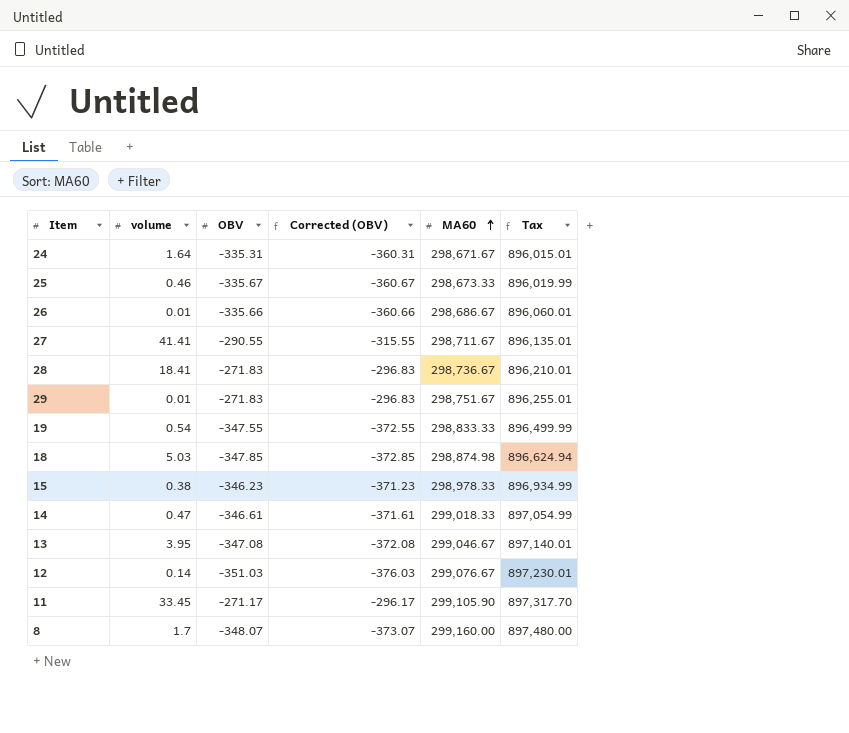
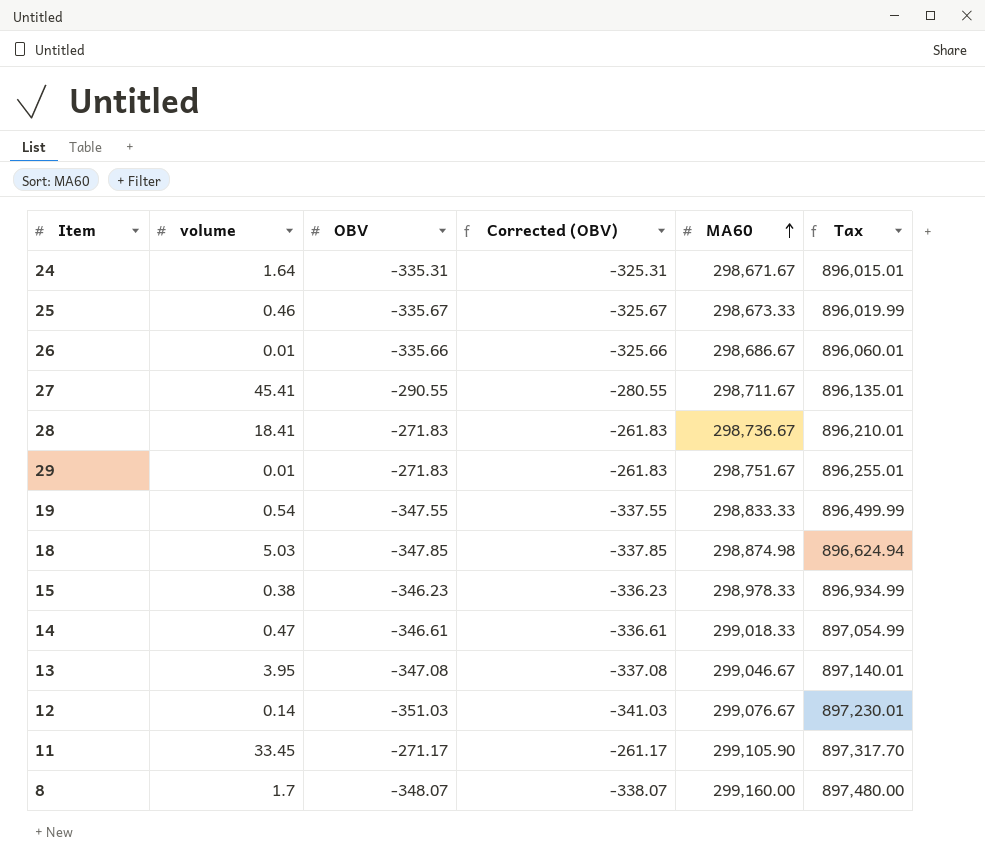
column Corrected (OBV) | formula: [OBV] - 25 -> [OBV] + 10
27 | volume: 41.41 -> 45.41

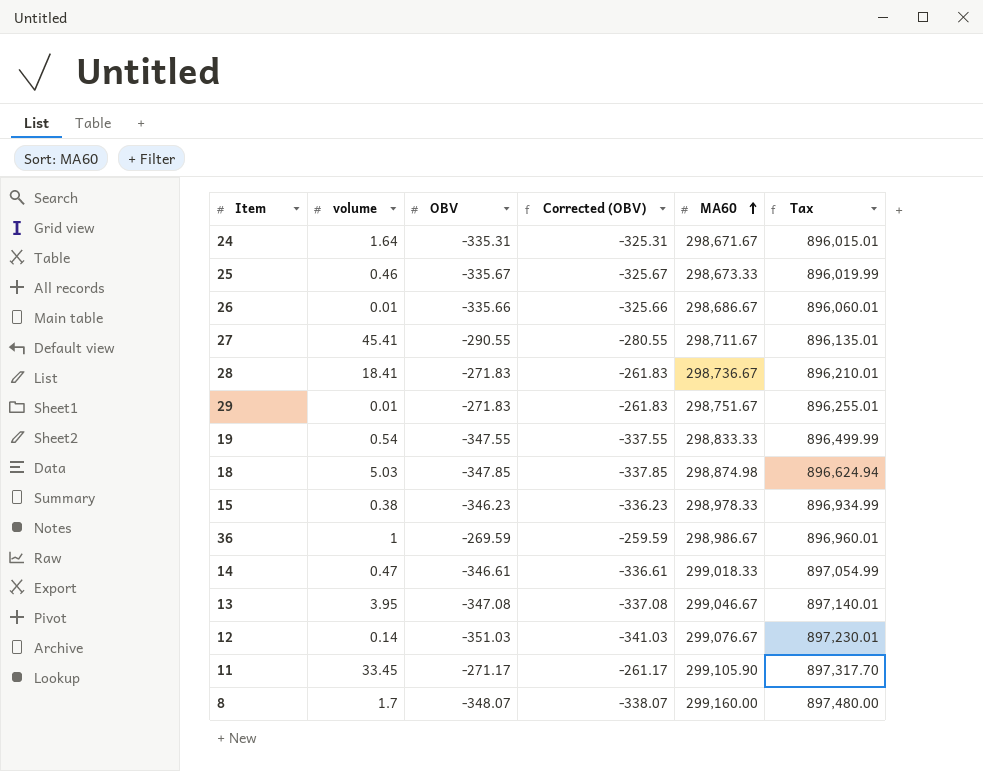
row 36: none -> 1 | -269.59 | -259.59 | 298,986.67 | 896,960.01

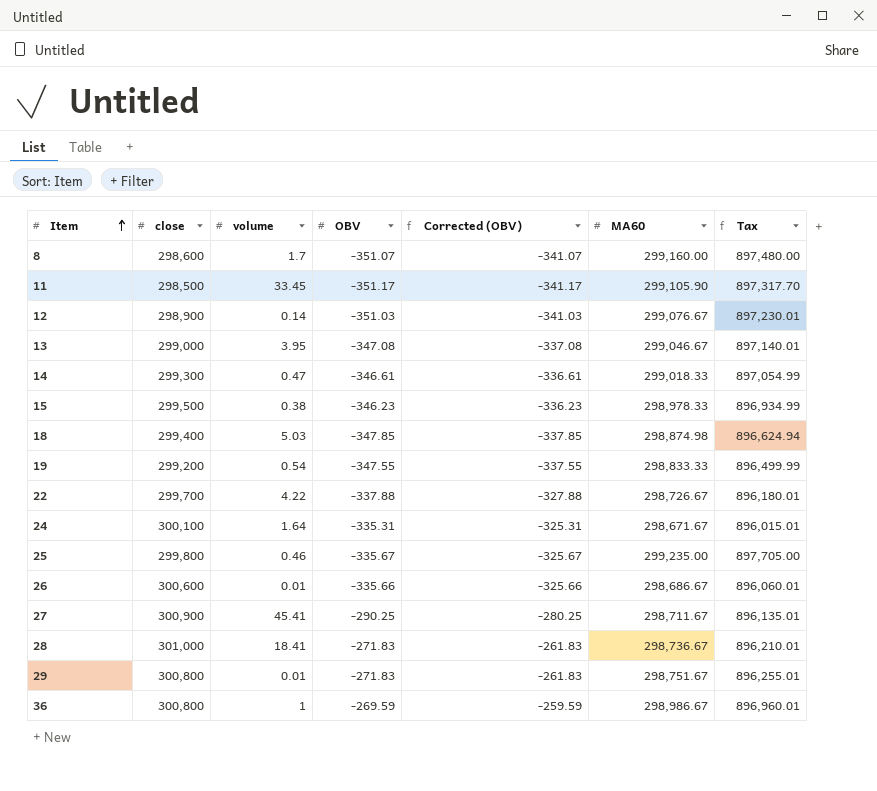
row order: MA60 ascending -> Item ascending
column close | position: none -> 2
8 | OBV: -348.07 -> -351.07
8 | Corrected (OBV): -338.07 -> -341.07
11 | OBV: -271.17 -> -351.17
11 | Corrected (OBV): -261.17 -> -341.17
row 22: none -> 299,700 | 4.22 | -337.88 | -327.88 | 298,726.67 | 896,180.01
25 | MA60: 298,673.33 -> 299,235.00
25 | Tax: 896,019.99 -> 897,705.00
27 | OBV: -290.55 -> -290.25
27 | Corrected (OBV): -280.55 -> -280.25

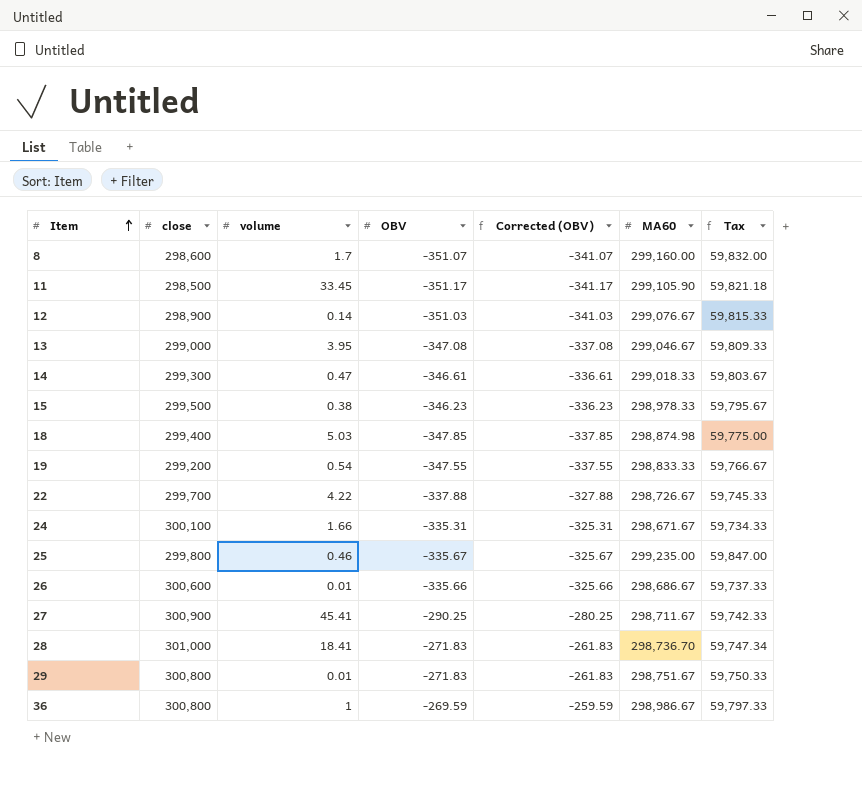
column Tax | formula: [MA60] * 3 -> [MA60] * 0.2
24 | volume: 1.64 -> 1.66
28 | MA60: 298,736.67 -> 298,736.70

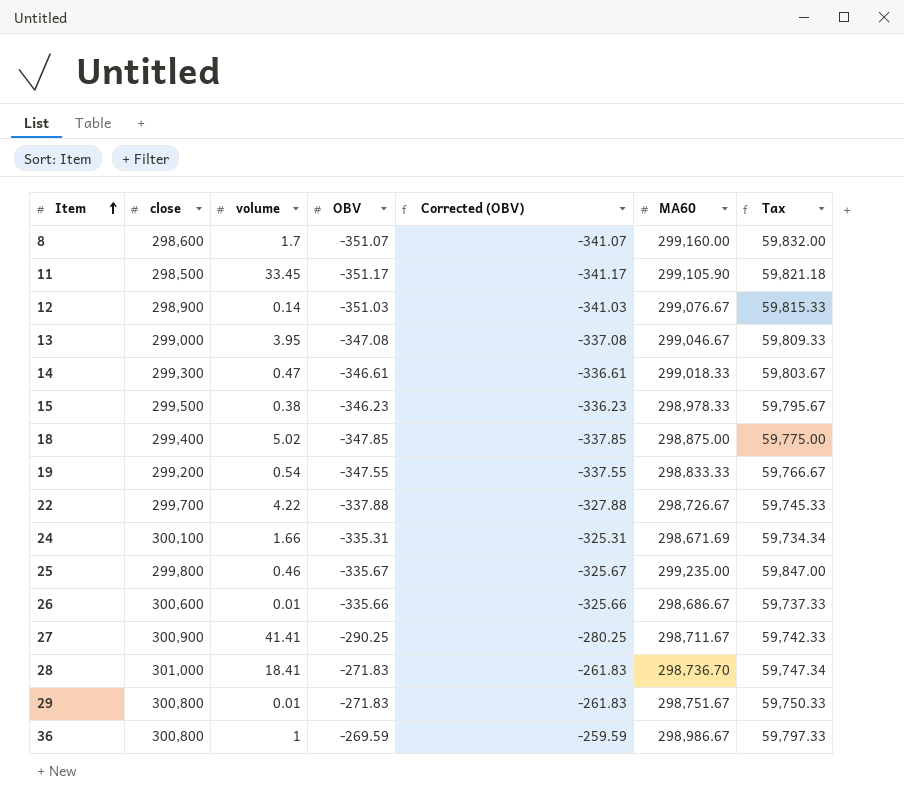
18 | volume: 5.03 -> 5.02
18 | MA60: 298,874.98 -> 298,875.00
24 | MA60: 298,671.67 -> 298,671.69
24 | Tax: 59,734.33 -> 59,734.34
27 | volume: 45.41 -> 41.41

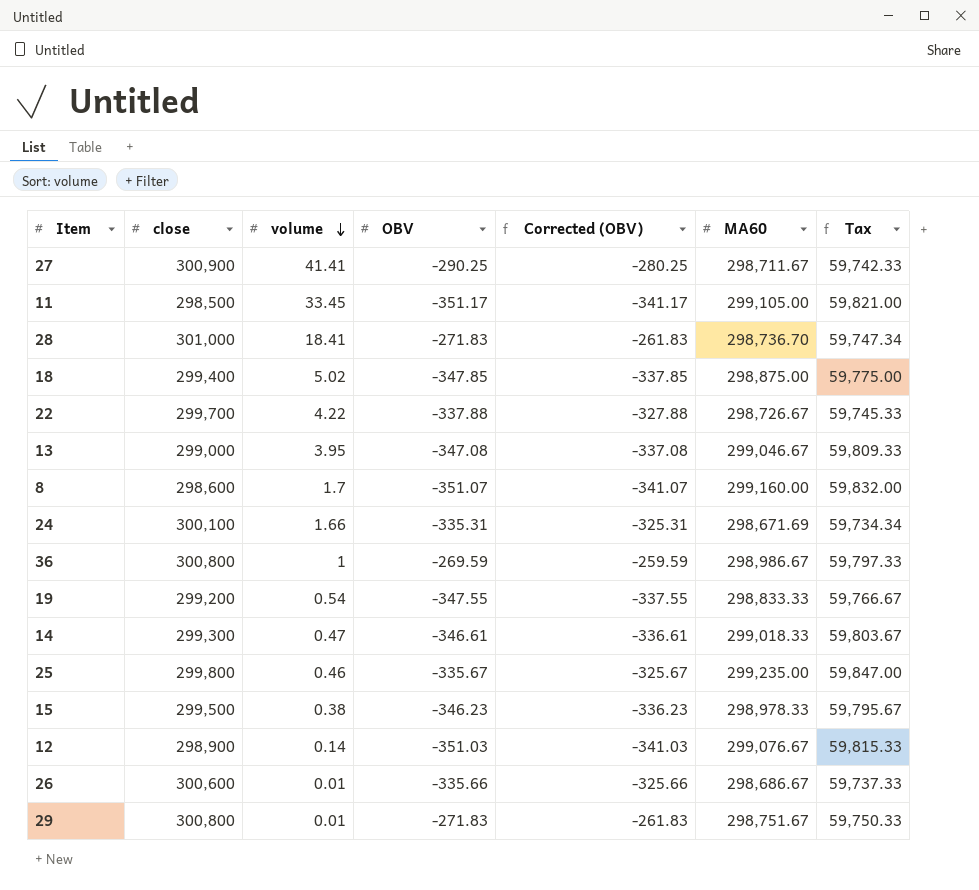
row order: Item ascending -> volume descending
11 | MA60: 299,105.90 -> 299,105.00
11 | Tax: 59,821.18 -> 59,821.00

